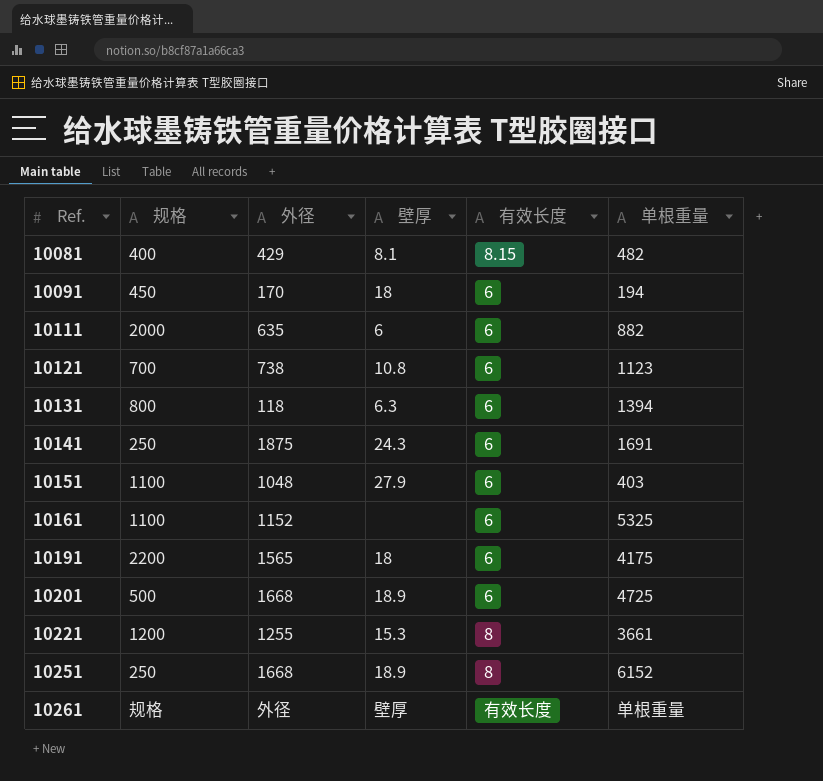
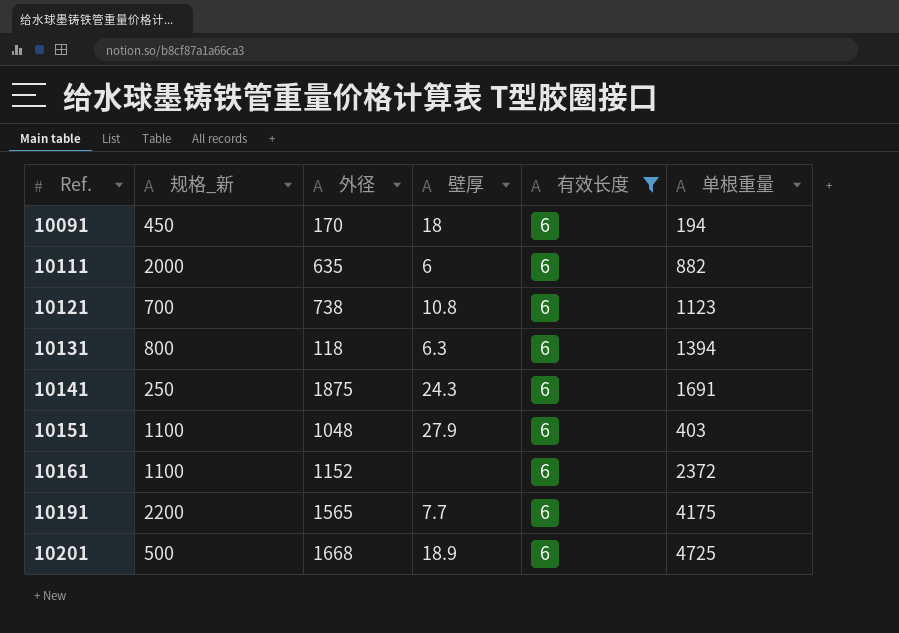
filter: none -> 有效长度 = 6
column name: 规格 -> 规格_新
10161 | 单根重量: 5325 -> 2372
10191 | 壁厚: 18 -> 7.7

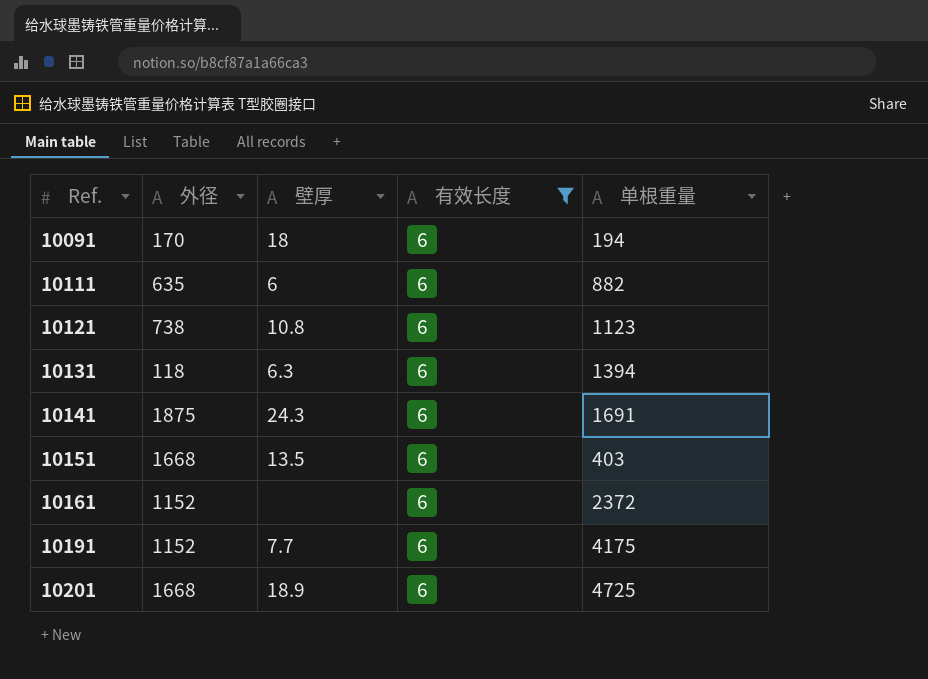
column 规格_新 | position: 2 -> none
10151 | 外径: 1048 -> 1668
10151 | 壁厚: 27.9 -> 13.5
10191 | 外径: 1565 -> 1152

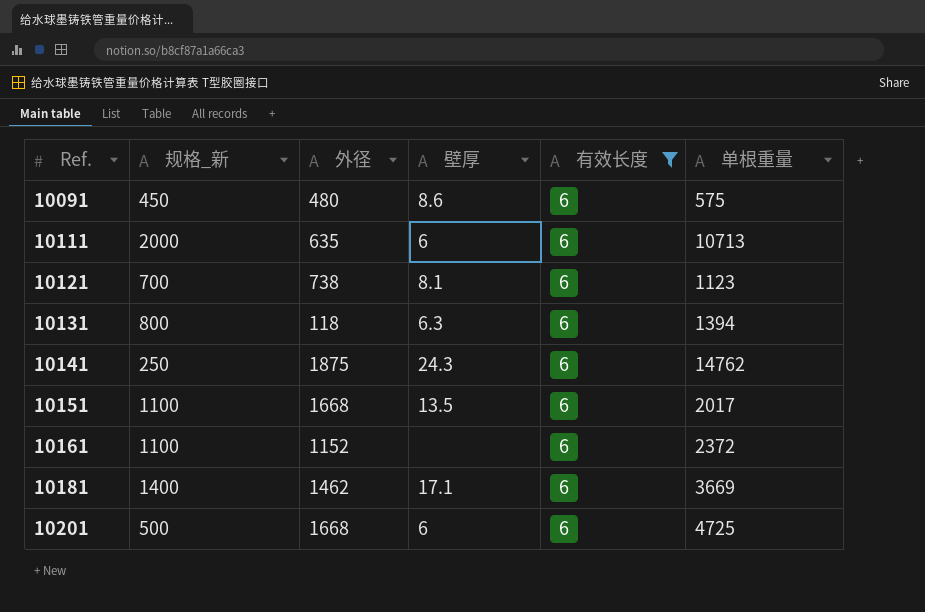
column 规格_新 | position: none -> 2
row 10191: 1152 | 7.7 | 6 | 4175 -> none
10091 | 外径: 170 -> 480
10091 | 壁厚: 18 -> 8.6
10091 | 单根重量: 194 -> 575
10111 | 单根重量: 882 -> 10713
10121 | 壁厚: 10.8 -> 8.1
10141 | 单根重量: 1691 -> 14762
10151 | 单根重量: 403 -> 2017
row 10181: none -> 1400 | 1462 | 17.1 | 6 | 3669
10201 | 壁厚: 18.9 -> 6

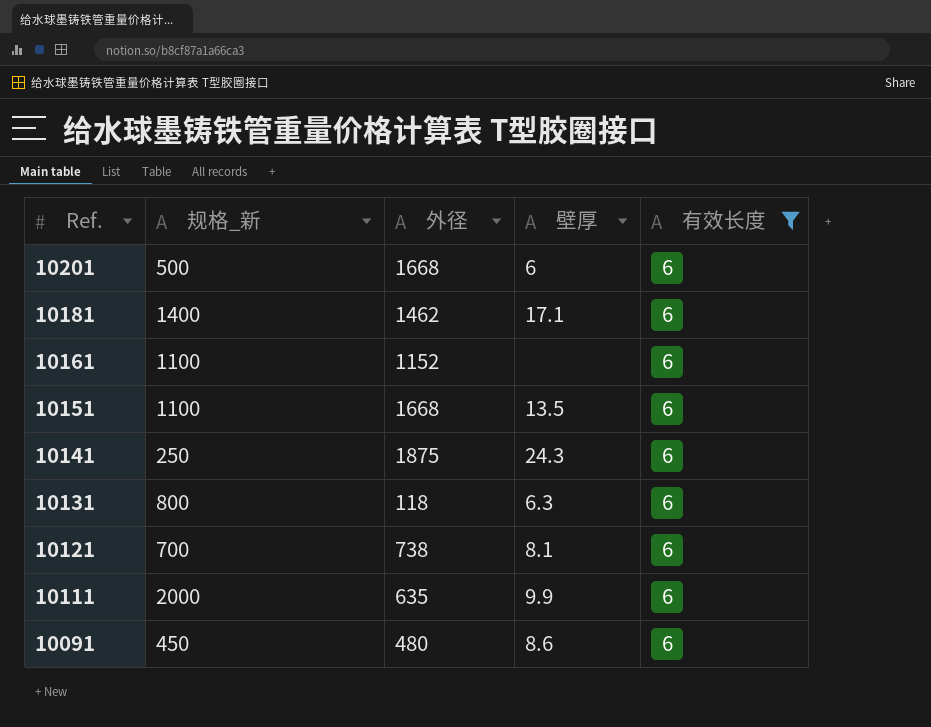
row order: Ref. ascending -> Ref. descending
column 单根重量 | position: 6 -> none
10111 | 壁厚: 6 -> 9.9

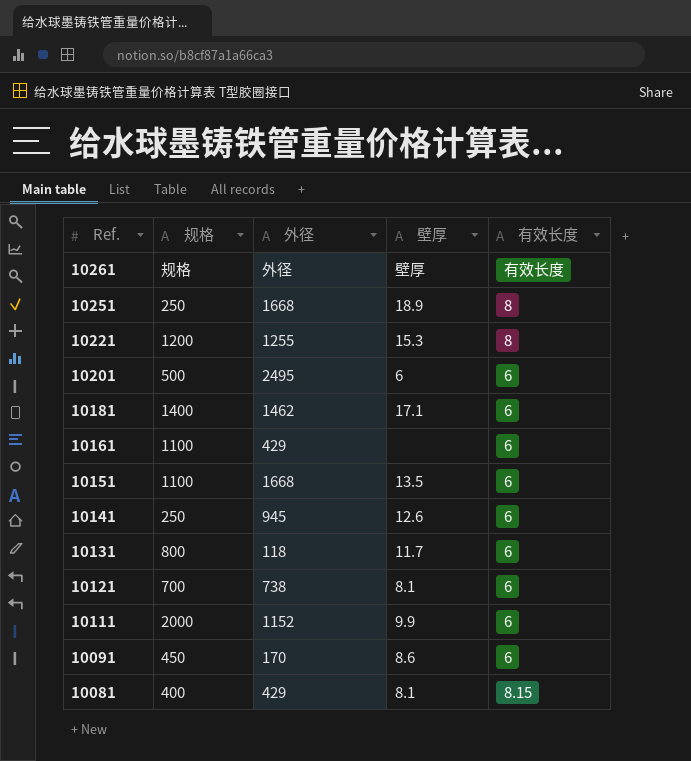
filter: 有效长度 = 6 -> none
column name: 规格_新 -> 规格
10201 | 外径: 1668 -> 2495
10161 | 外径: 1152 -> 429
10141 | 外径: 1875 -> 945
10141 | 壁厚: 24.3 -> 12.6
10131 | 壁厚: 6.3 -> 11.7
10111 | 外径: 635 -> 1152
10091 | 外径: 480 -> 170

